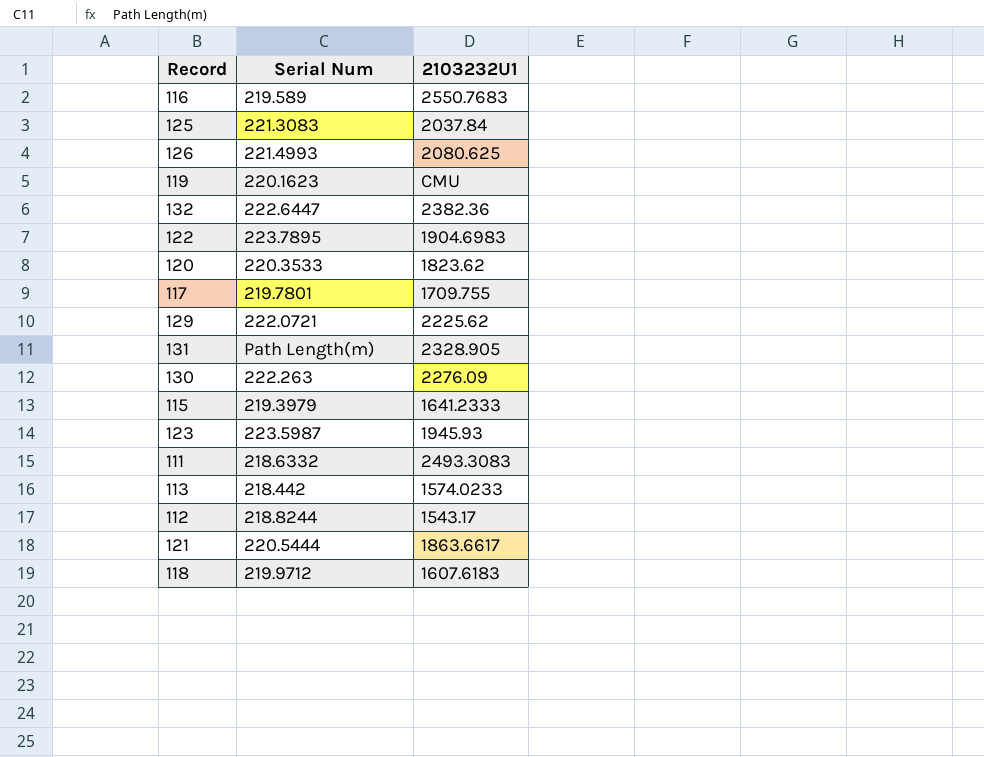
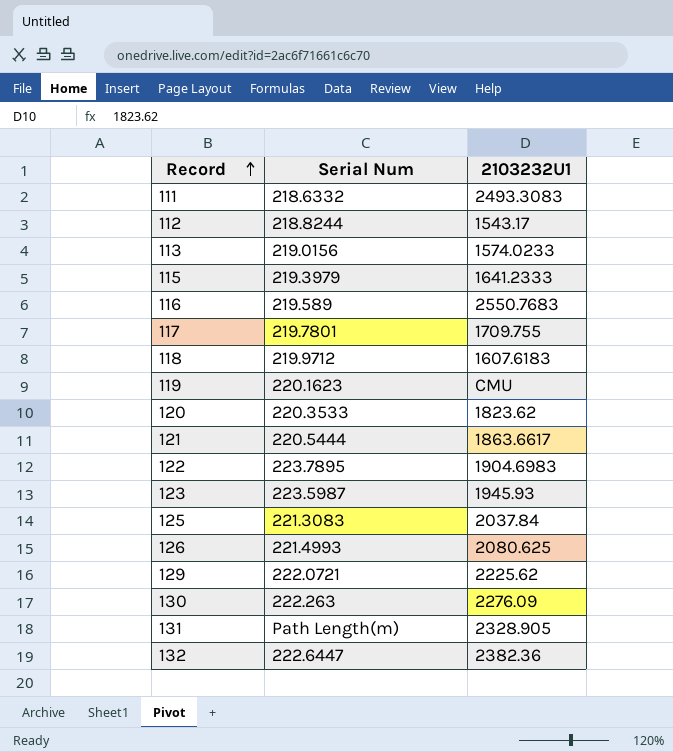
row order: none -> Record ascending
113 | Serial Num: 218.442 -> 219.0156

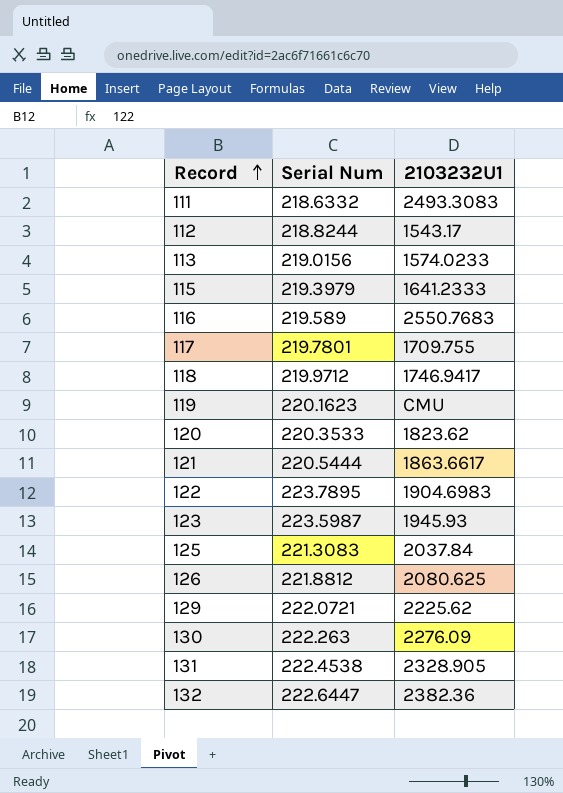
118 | 2103232U1: 1607.6183 -> 1746.9417
126 | Serial Num: 221.4993 -> 221.8812
131 | Serial Num: Path Length(m) -> 222.4538

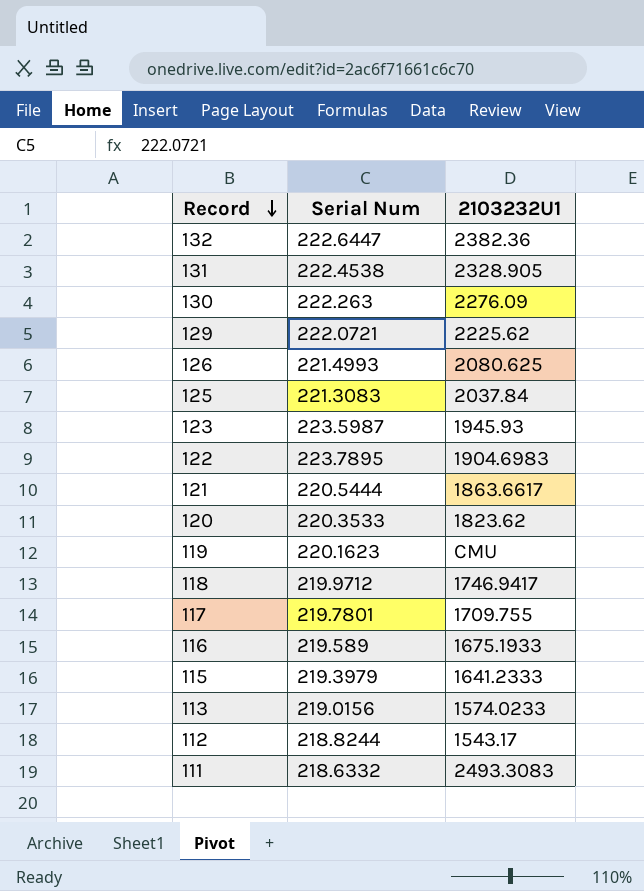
row order: Record ascending -> Record descending
126 | Serial Num: 221.8812 -> 221.4993
116 | 2103232U1: 2550.7683 -> 1675.1933

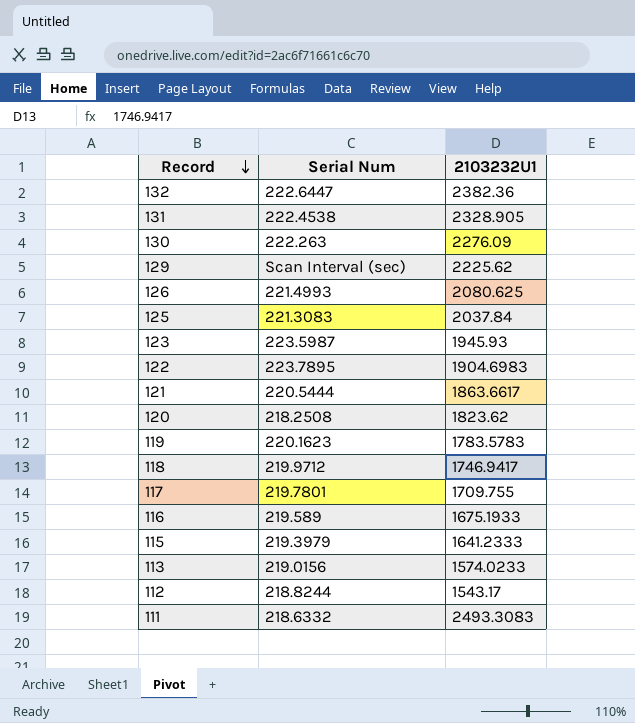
129 | Serial Num: 222.0721 -> Scan Interval (sec)
120 | Serial Num: 220.3533 -> 218.2508
119 | 2103232U1: CMU -> 1783.5783

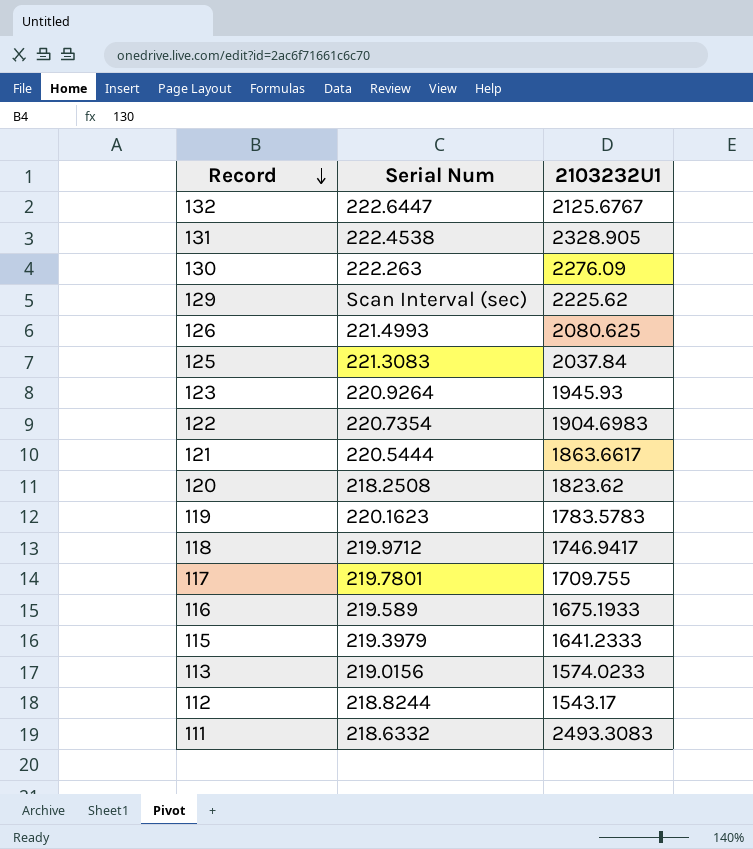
132 | 2103232U1: 2382.36 -> 2125.6767
123 | Serial Num: 223.5987 -> 220.9264
122 | Serial Num: 223.7895 -> 220.7354

